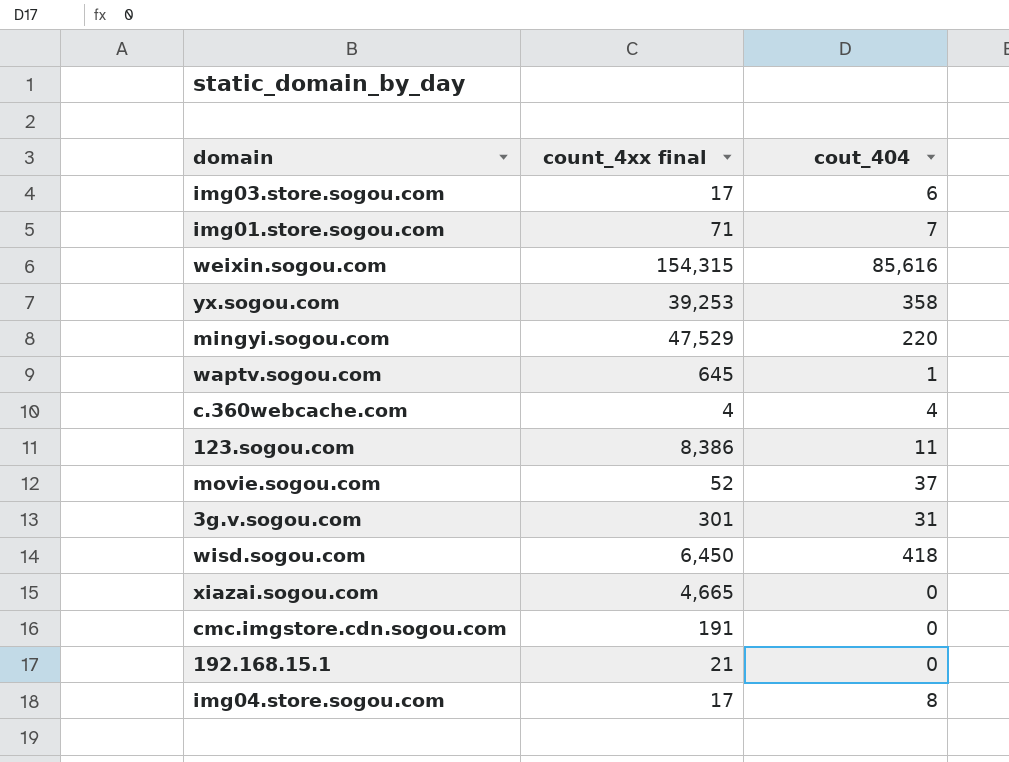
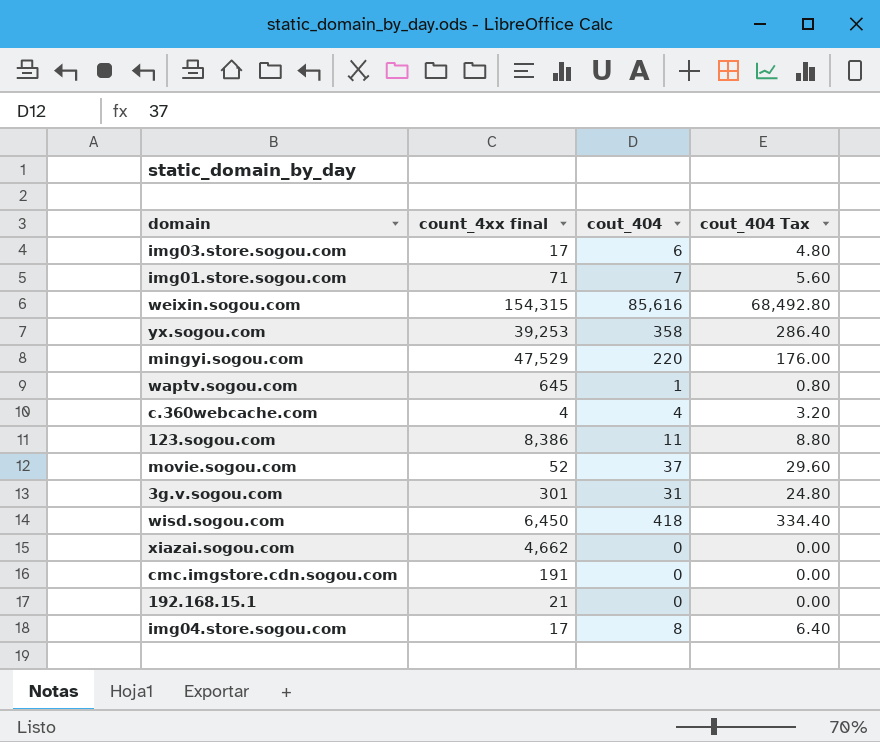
column cout_404 Tax | formula: none -> [cout_404] * 0.8
xiazai.sogou.com | count_4xx final: 4,665 -> 4,662

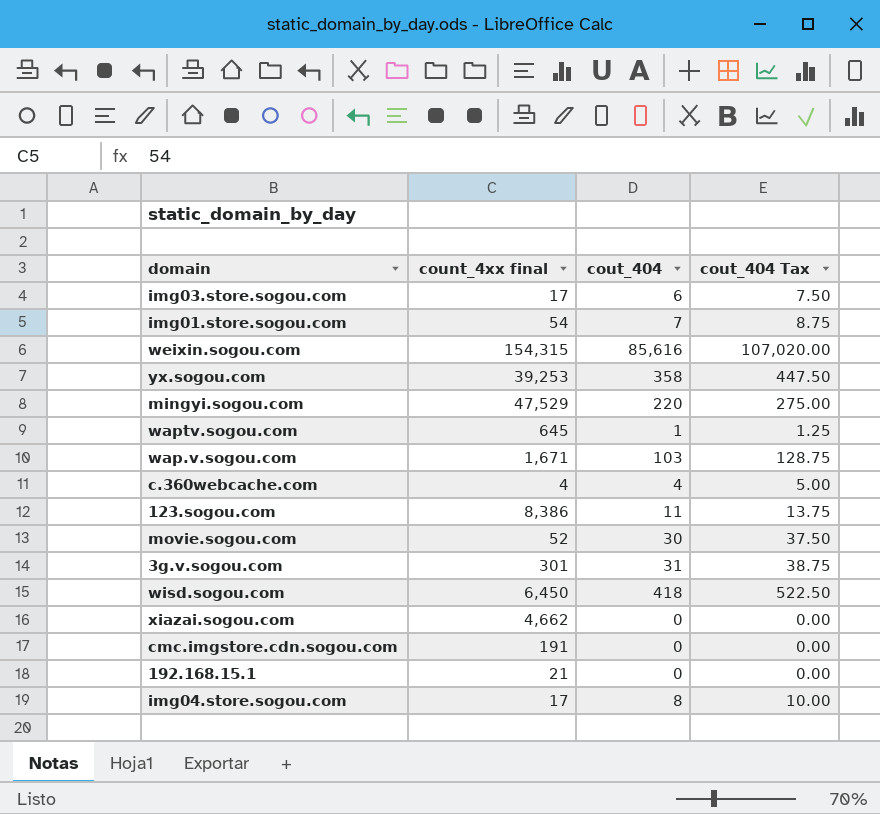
column cout_404 Tax | formula: [cout_404] * 0.8 -> [cout_404] * 1.25
img01.store.sogou.com | count_4xx final: 71 -> 54
row wap.v.sogou.com: none -> 1,671 | 103 | 128.75
movie.sogou.com | cout_404: 37 -> 30

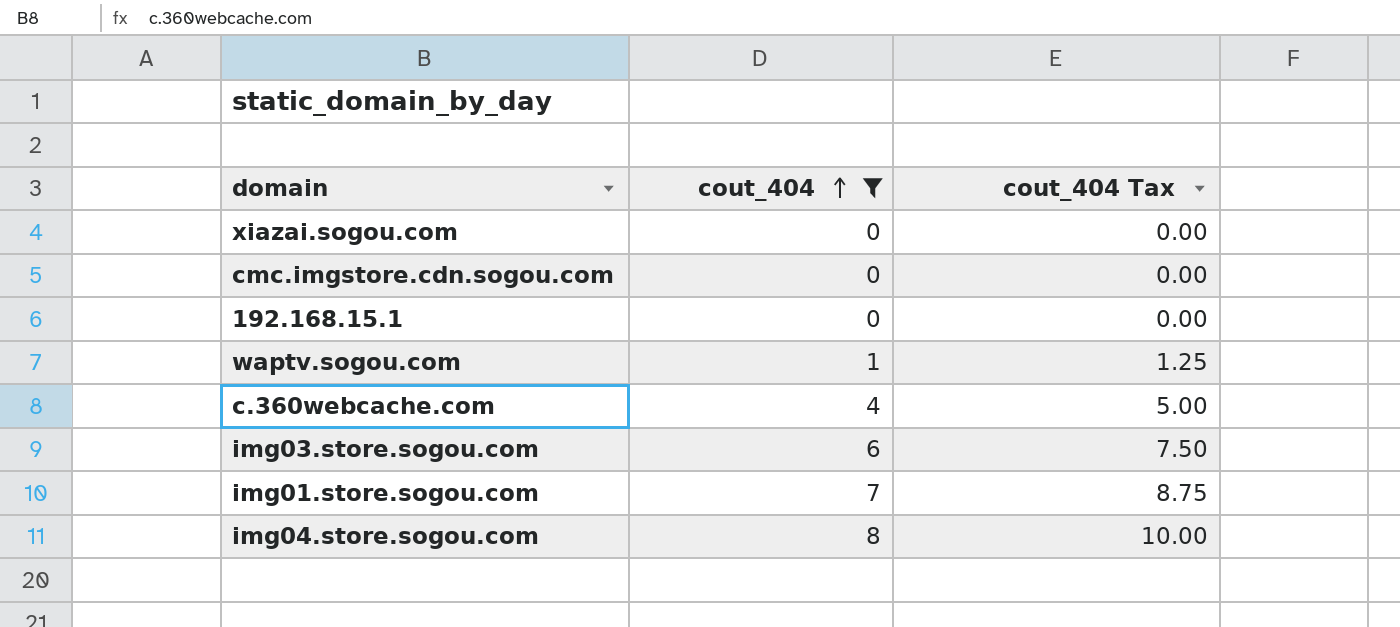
filter: none -> cout_404 <= 8
row order: none -> cout_404 ascending
column count_4xx final | position: 2 -> none

